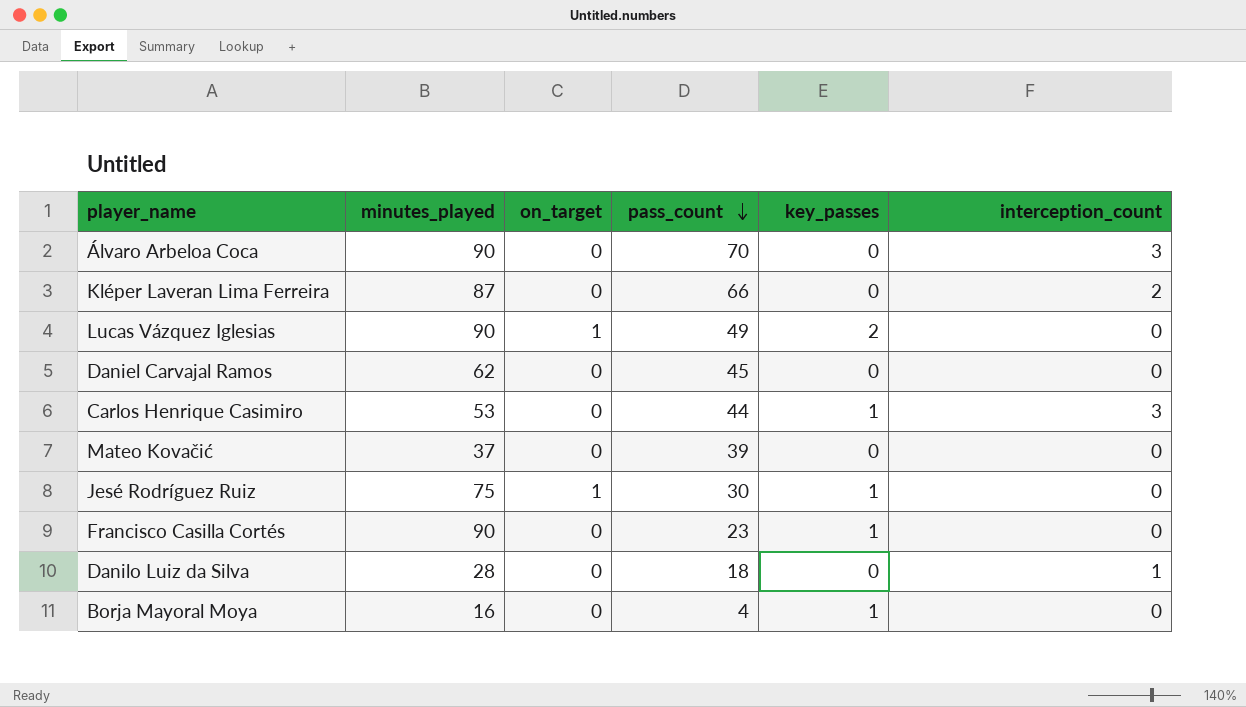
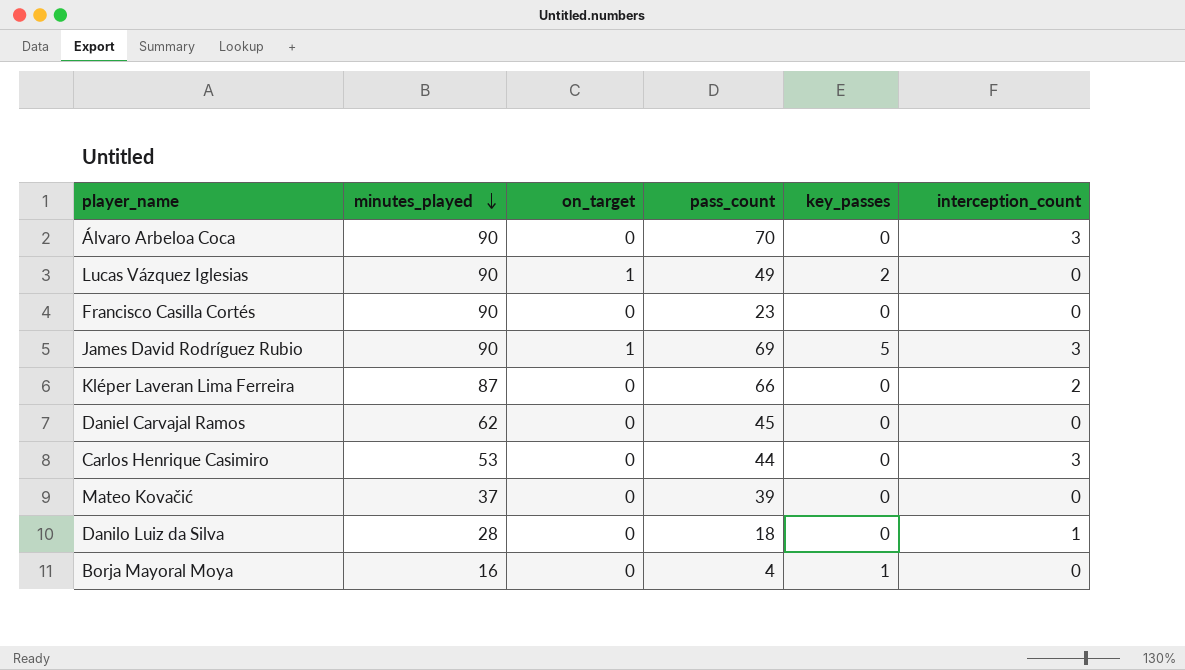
row order: pass_count descending -> minutes_played descending
row Jesé Rodríguez Ruiz: 75 | 1 | 30 | 1 | 0 -> none
Francisco Casilla Cortés | key_passes: 1 -> 0
row James David Rodríguez Rubio: none -> 90 | 1 | 69 | 5 | 3
Carlos Henrique Casimiro | key_passes: 1 -> 0

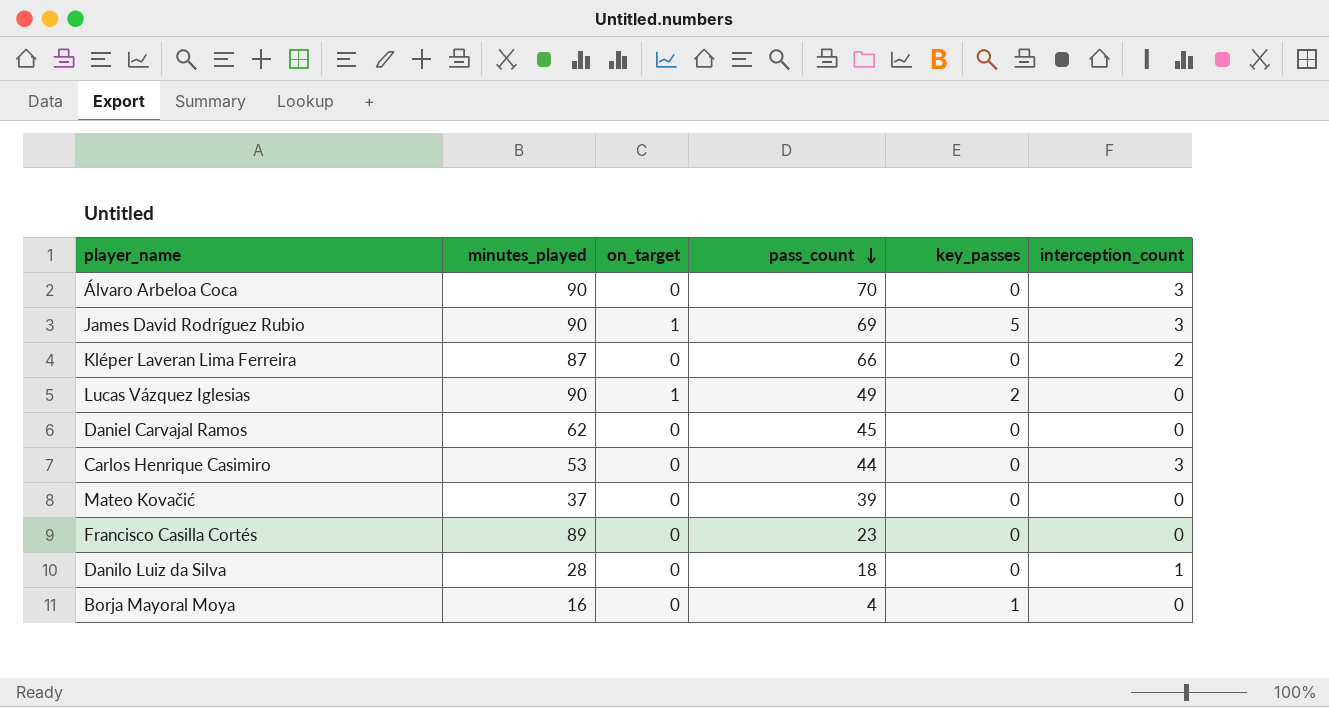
row order: minutes_played descending -> pass_count descending
Francisco Casilla Cortés | minutes_played: 90 -> 89

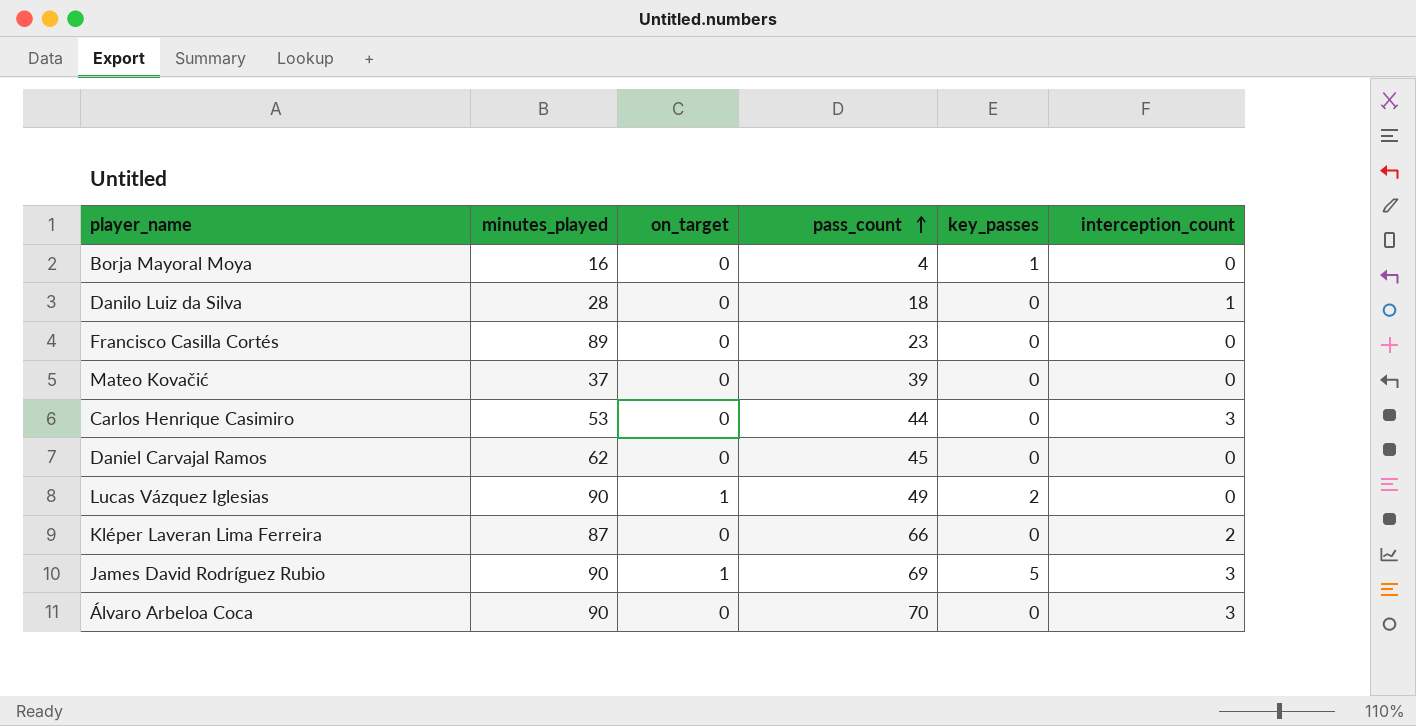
row order: pass_count descending -> pass_count ascending

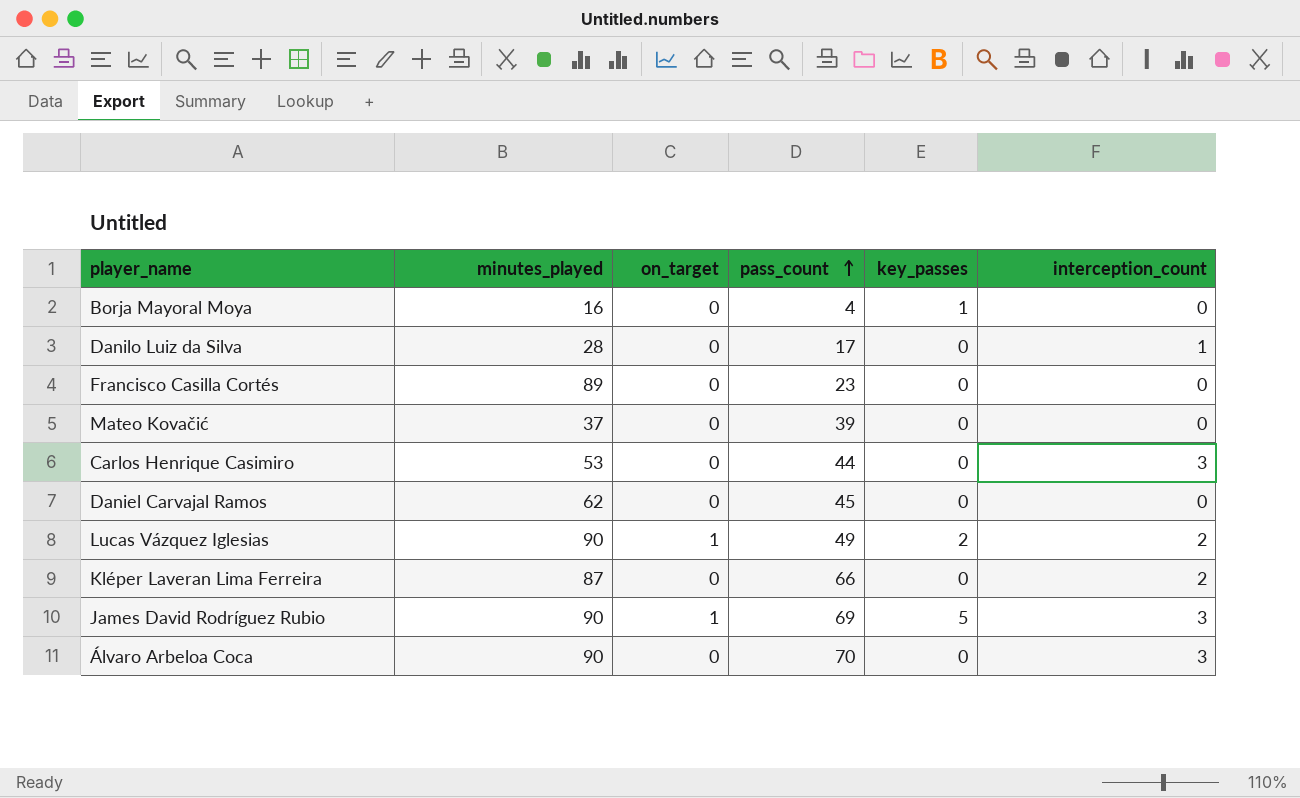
Danilo Luiz da Silva | pass_count: 18 -> 17
Lucas Vázquez Iglesias | interception_count: 0 -> 2

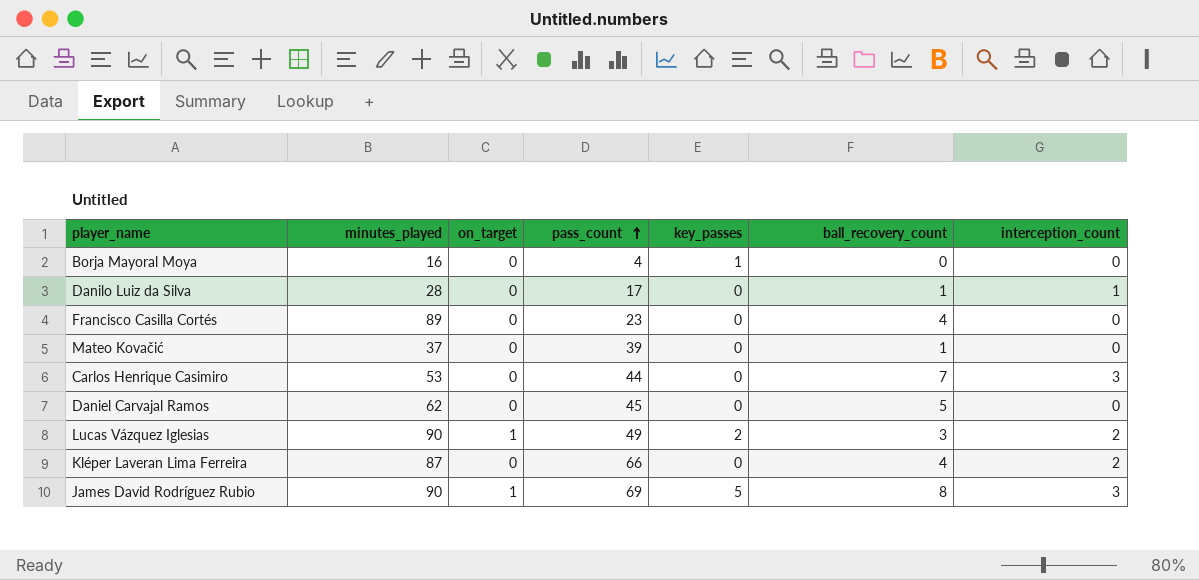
column ball_recovery_count | position: none -> 6
row Álvaro Arbeloa Coca: 90 | 0 | 70 | 0 | 3 -> none

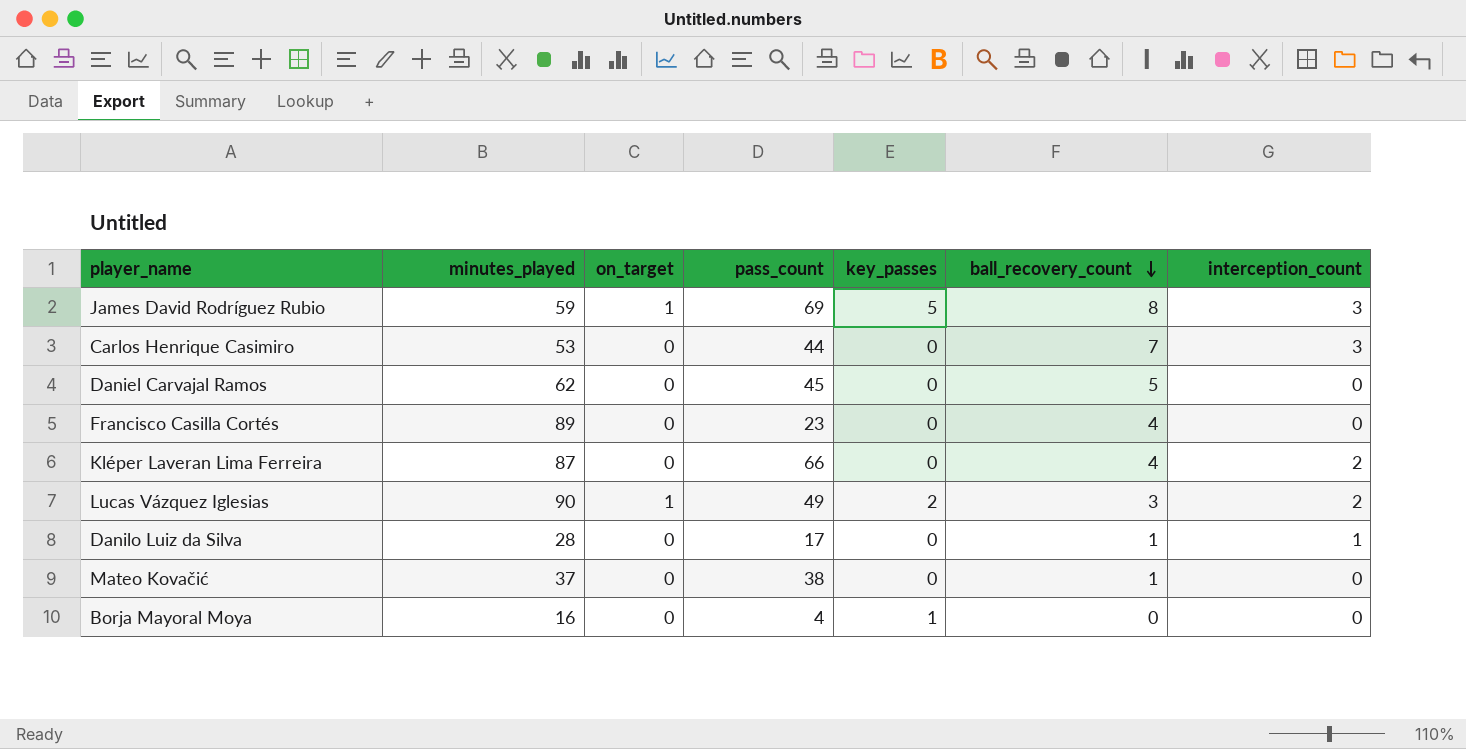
row order: pass_count ascending -> ball_recovery_count descending
James David Rodríguez Rubio | minutes_played: 90 -> 59
Mateo Kovačić | pass_count: 39 -> 38

